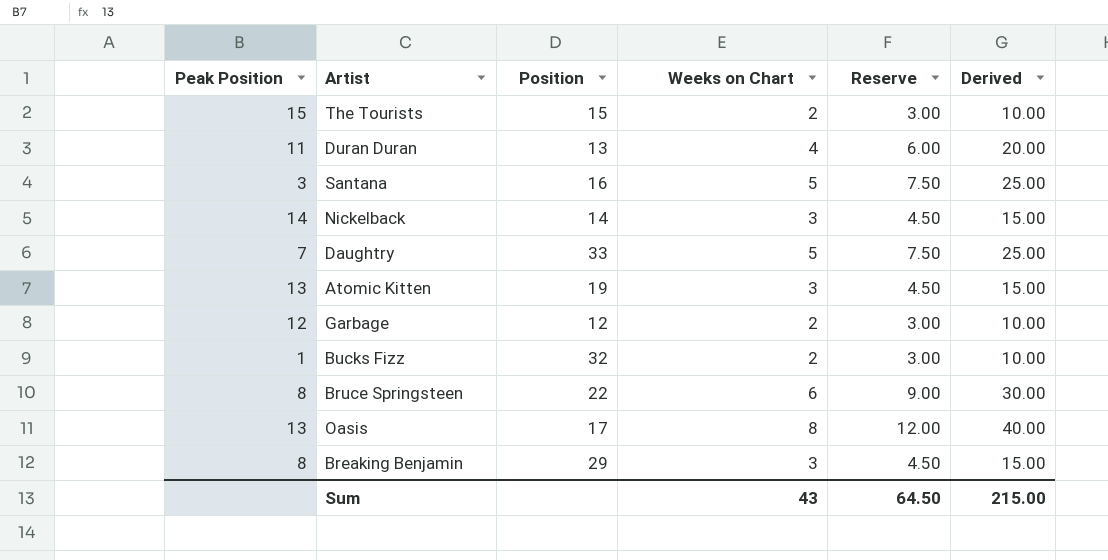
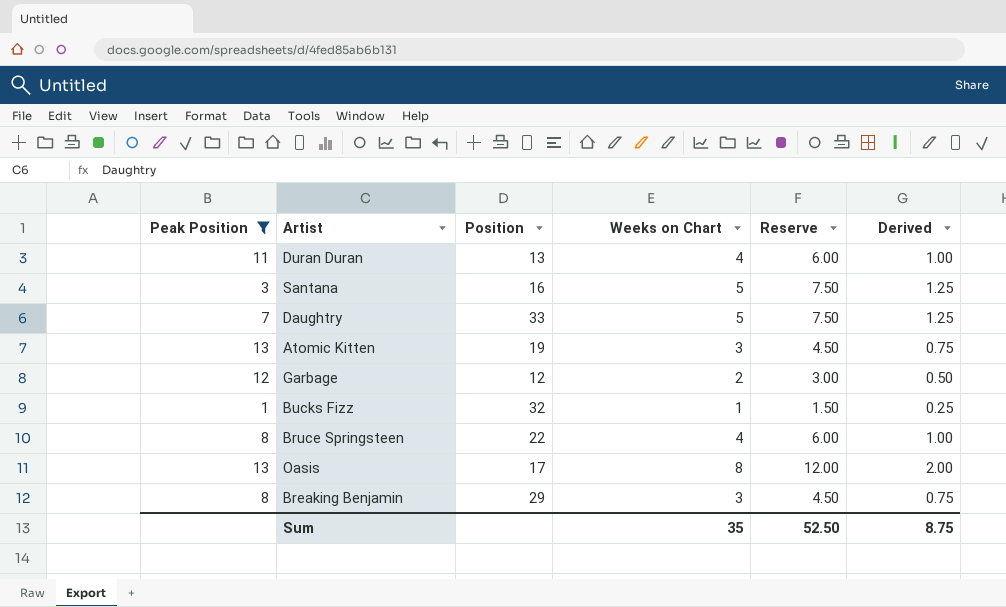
filter: none -> Peak Position <= 13
column Derived | formula: [Weeks on Chart] * 5 -> [Weeks on Chart] * 0.25
Bucks Fizz | Weeks on Chart: 2 -> 1
Bucks Fizz | Reserve: 3.00 -> 1.50
Bruce Springsteen | Weeks on Chart: 6 -> 4
Bruce Springsteen | Reserve: 9.00 -> 6.00
Sum | Weeks on Chart: 43 -> 35
Sum | Reserve: 64.50 -> 52.50
Sum | Derived: 215.00 -> 8.75

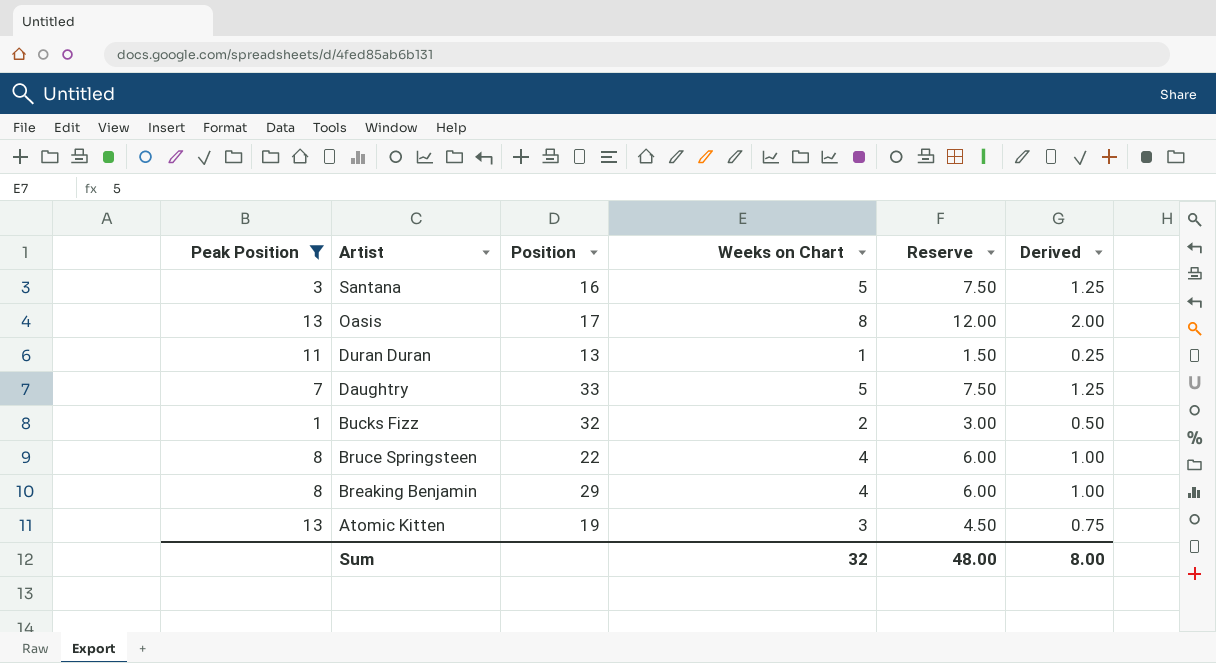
row order: none -> Artist descending
row Garbage: 12 | 12 | 2 | 3.00 | 0.50 -> none
Duran Duran | Weeks on Chart: 4 -> 1
Duran Duran | Reserve: 6.00 -> 1.50
Duran Duran | Derived: 1.00 -> 0.25
Bucks Fizz | Weeks on Chart: 1 -> 2
Bucks Fizz | Reserve: 1.50 -> 3.00
Bucks Fizz | Derived: 0.25 -> 0.50
Breaking Benjamin | Weeks on Chart: 3 -> 4
Breaking Benjamin | Reserve: 4.50 -> 6.00
Breaking Benjamin | Derived: 0.75 -> 1.00
Sum | Weeks on Chart: 35 -> 32
Sum | Reserve: 52.50 -> 48.00
Sum | Derived: 8.75 -> 8.00

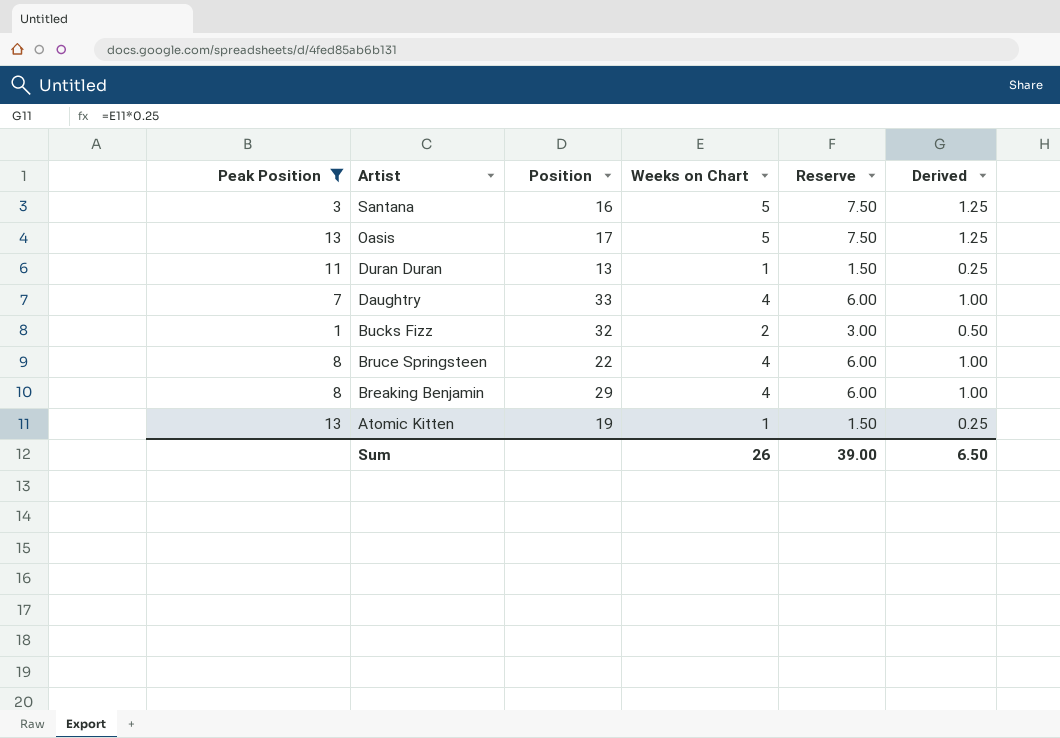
Oasis | Weeks on Chart: 8 -> 5
Oasis | Reserve: 12.00 -> 7.50
Oasis | Derived: 2.00 -> 1.25
Daughtry | Weeks on Chart: 5 -> 4
Daughtry | Reserve: 7.50 -> 6.00
Daughtry | Derived: 1.25 -> 1.00
Atomic Kitten | Weeks on Chart: 3 -> 1
Atomic Kitten | Reserve: 4.50 -> 1.50
Atomic Kitten | Derived: 0.75 -> 0.25
Sum | Weeks on Chart: 32 -> 26
Sum | Reserve: 48.00 -> 39.00
Sum | Derived: 8.00 -> 6.50

